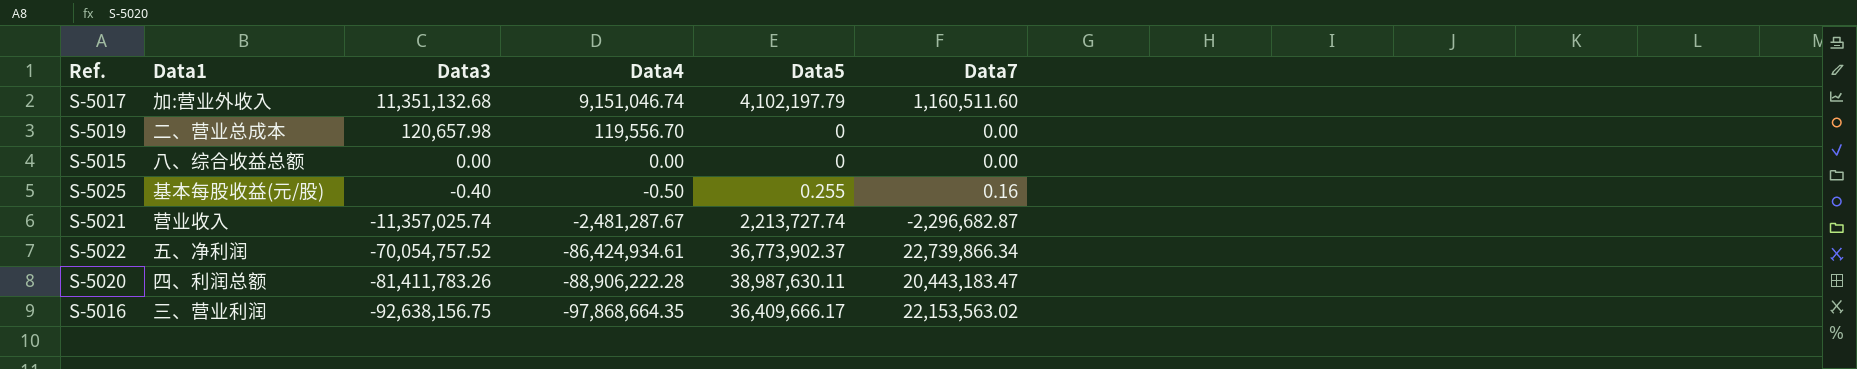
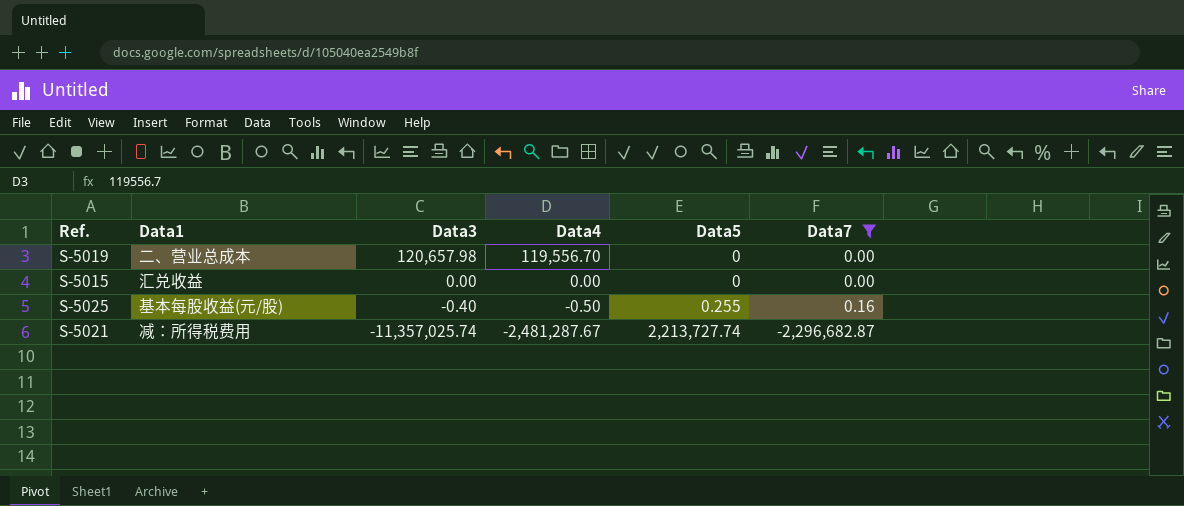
filter: none -> Data7 <= 0.16
S-5015 | Data1: 八、综合收益总额 -> 汇兑收益
S-5021 | Data1: 营业收入 -> 减：所得税费用

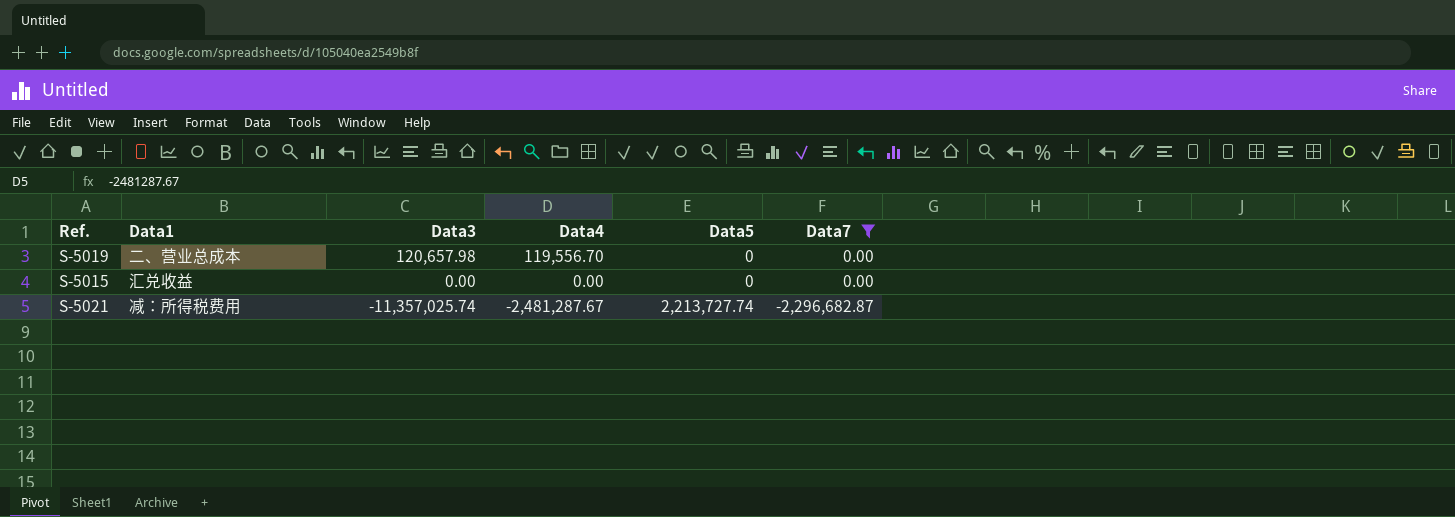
row S-5025: 基本每股收益(元/股) | -0.40 | -0.50 | 0.255 | 0.16 -> none

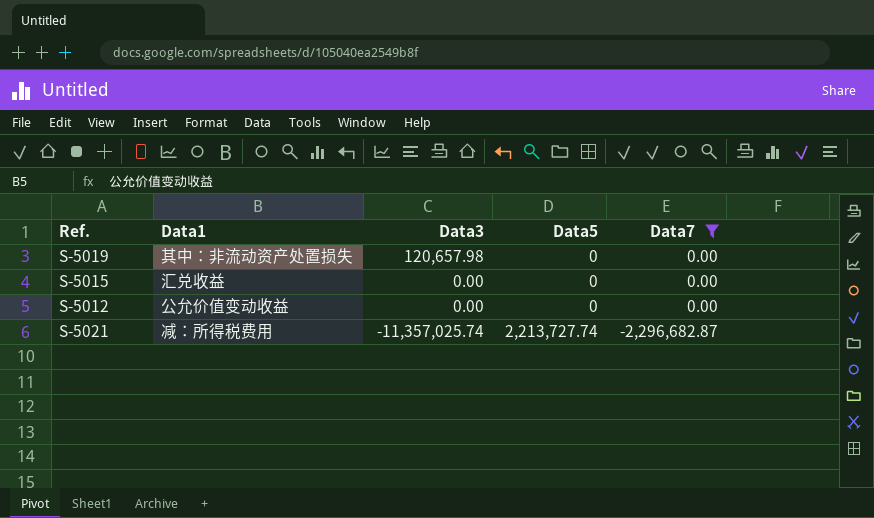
column Data4 | position: 4 -> none
S-5019 | Data1: 二、营业总成本 -> 其中：非流动资产处置损失
row S-5012: none -> 公允价值变动收益 | 0.00 | 0 | 0.00

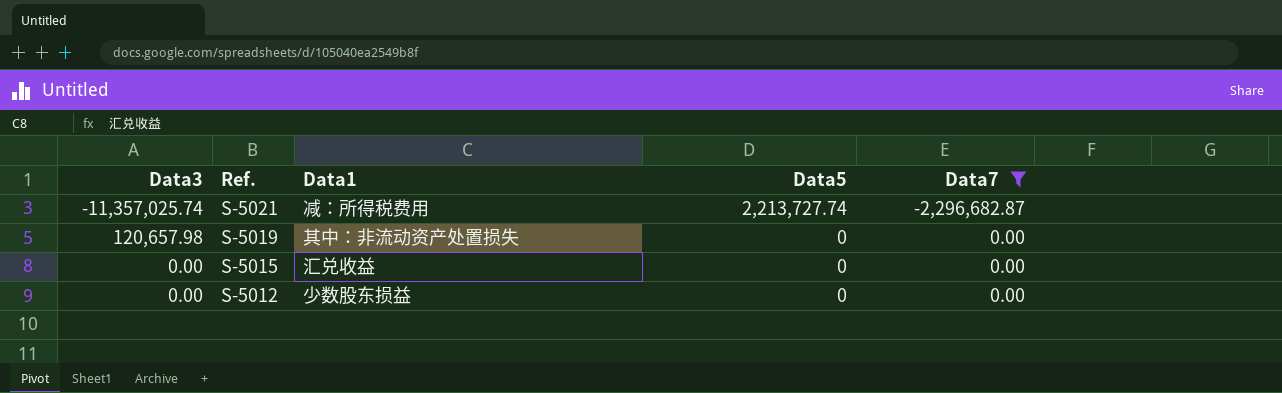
row order: Data3 descending -> Ref. descending
column Data3 | position: 3 -> 1
S-5012 | Data1: 公允价值变动收益 -> 少数股东损益

